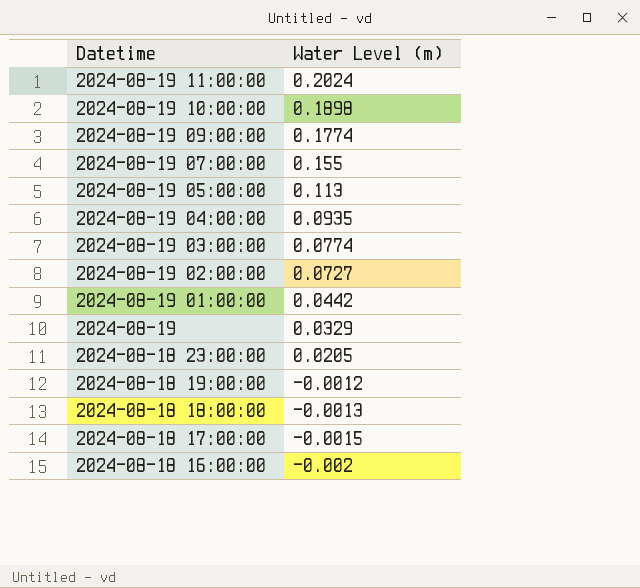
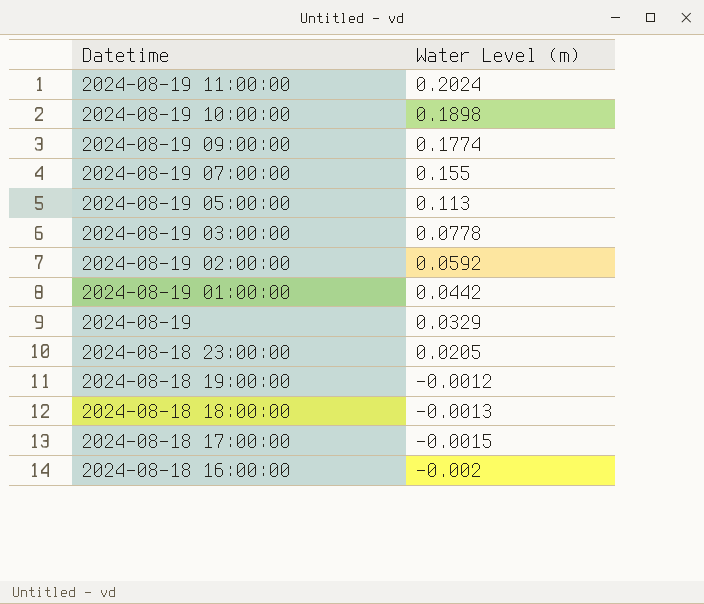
row 2024-08-19 04:00:00: 0.0935 -> none
2024-08-19 03:00:00 | Water Level (m): 0.0774 -> 0.0778
2024-08-19 02:00:00 | Water Level (m): 0.0727 -> 0.0592

